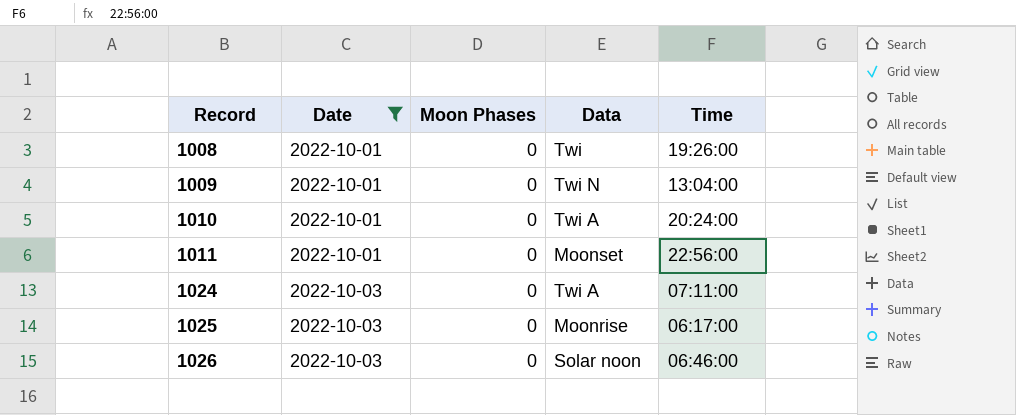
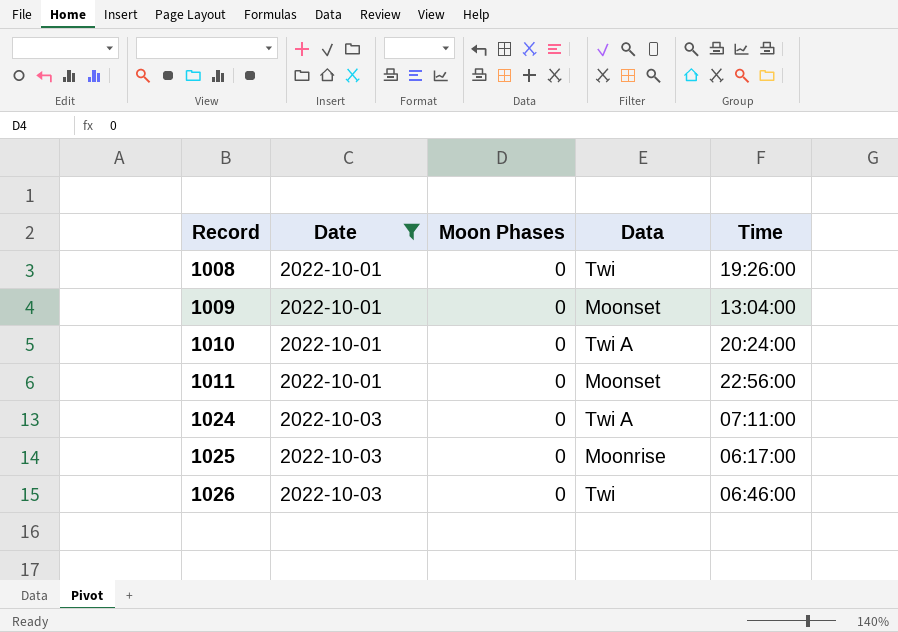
1009 | Data: Twi N -> Moonset
1026 | Data: Solar noon -> Twi

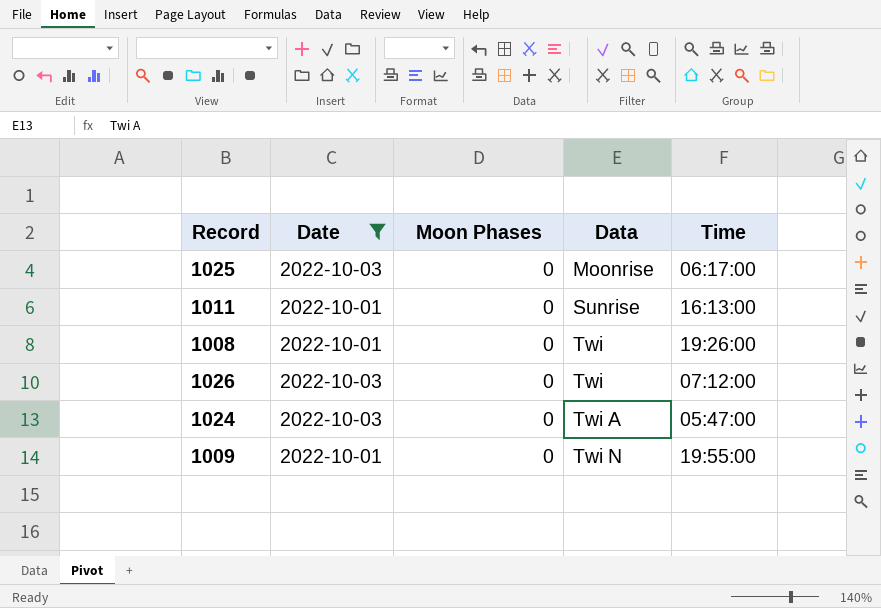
row order: Record ascending -> Data ascending
row 1010: 2022-10-01 | 0 | Twi A | 20:24:00 -> none
1011 | Data: Moonset -> Sunrise
1011 | Time: 22:56:00 -> 16:13:00
1026 | Time: 06:46:00 -> 07:12:00
1024 | Time: 07:11:00 -> 05:47:00
1009 | Data: Moonset -> Twi N
1009 | Time: 13:04:00 -> 19:55:00

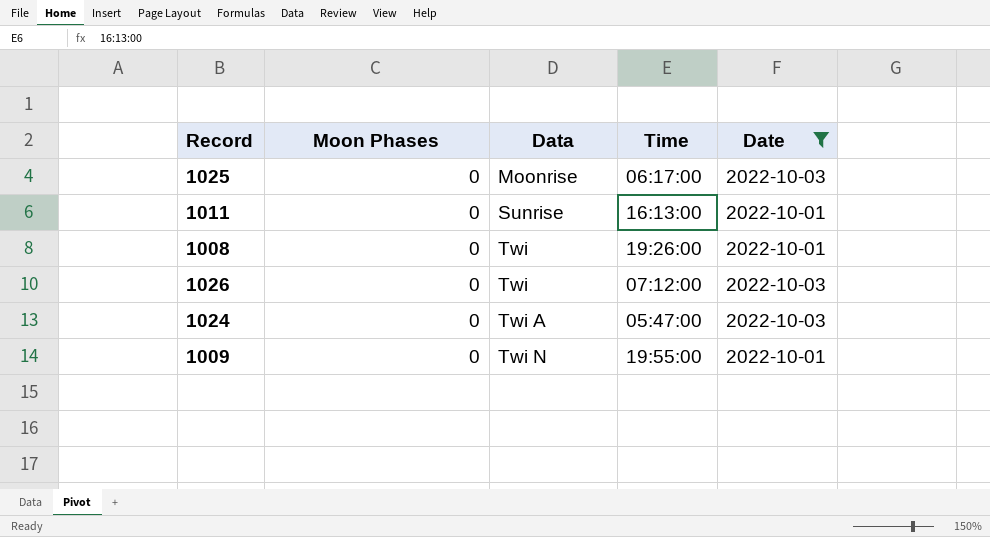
column Date | position: 2 -> 5

